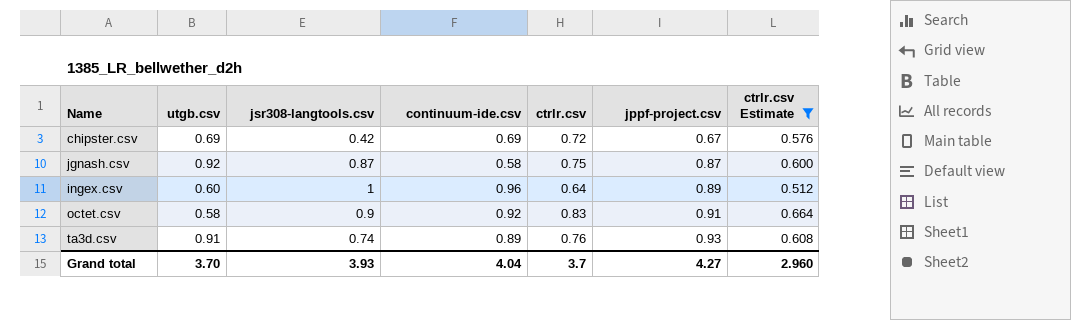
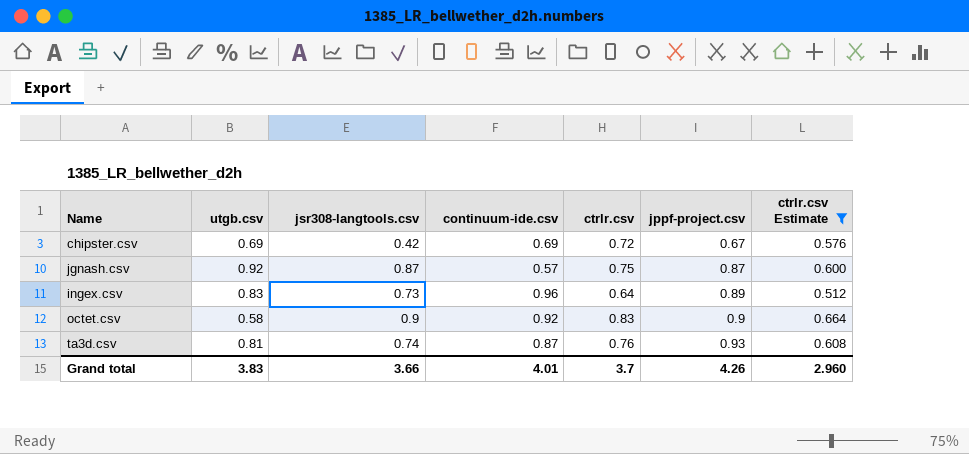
jgnash.csv | continuum-ide.csv: 0.58 -> 0.57
ingex.csv | utgb.csv: 0.60 -> 0.83
ingex.csv | jsr308-langtools.csv: 1 -> 0.73
octet.csv | jppf-project.csv: 0.91 -> 0.9
ta3d.csv | utgb.csv: 0.91 -> 0.81
ta3d.csv | continuum-ide.csv: 0.89 -> 0.87
Grand total | utgb.csv: 3.70 -> 3.83
Grand total | jsr308-langtools.csv: 3.93 -> 3.66
Grand total | continuum-ide.csv: 4.04 -> 4.01
Grand total | jppf-project.csv: 4.27 -> 4.26

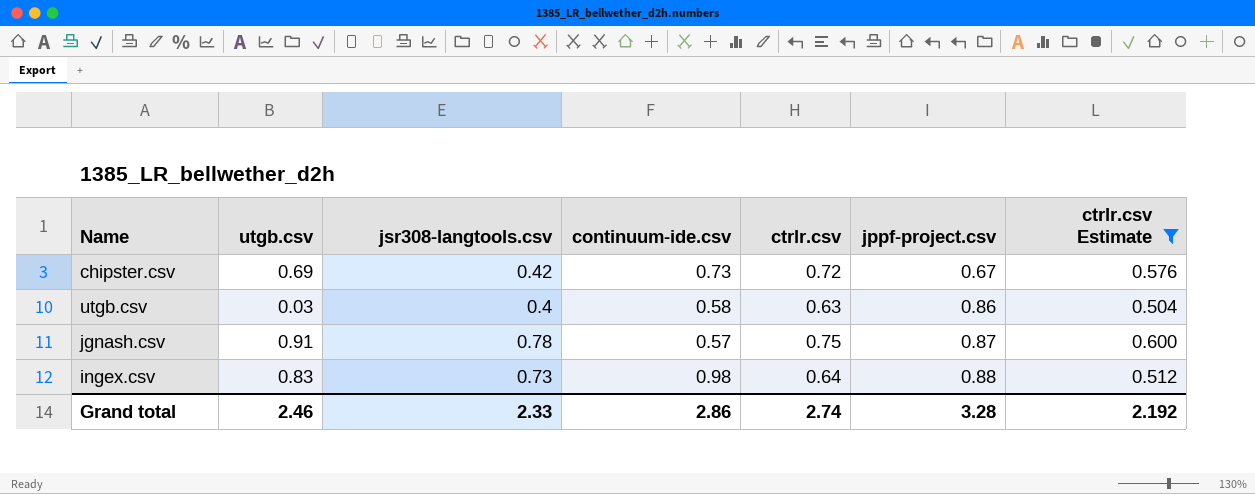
row octet.csv: 0.58 | 0.9 | 0.92 | 0.83 | 0.9 | 0.664 -> none
row ta3d.csv: 0.81 | 0.74 | 0.87 | 0.76 | 0.93 | 0.608 -> none
chipster.csv | continuum-ide.csv: 0.69 -> 0.73
row utgb.csv: none -> 0.03 | 0.4 | 0.58 | 0.63 | 0.86 | 0.504
jgnash.csv | utgb.csv: 0.92 -> 0.91
jgnash.csv | jsr308-langtools.csv: 0.87 -> 0.78
ingex.csv | continuum-ide.csv: 0.96 -> 0.98
ingex.csv | jppf-project.csv: 0.89 -> 0.88
Grand total | utgb.csv: 3.83 -> 2.46
Grand total | jsr308-langtools.csv: 3.66 -> 2.33
Grand total | continuum-ide.csv: 4.01 -> 2.86
Grand total | ctrlr.csv: 3.7 -> 2.74
Grand total | jppf-project.csv: 4.26 -> 3.28
Grand total | ctrlr.csv Estimate: 2.960 -> 2.192

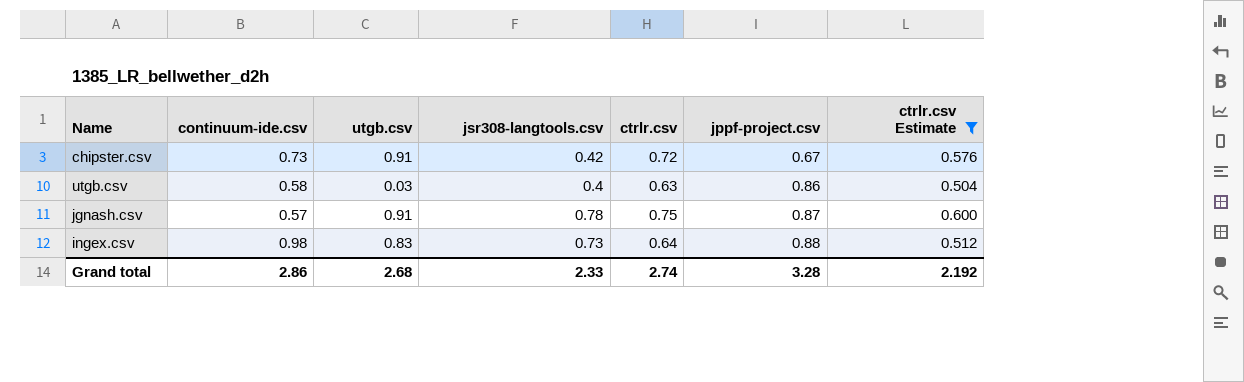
column continuum-ide.csv | position: 4 -> 2
chipster.csv | utgb.csv: 0.69 -> 0.91
Grand total | utgb.csv: 2.46 -> 2.68

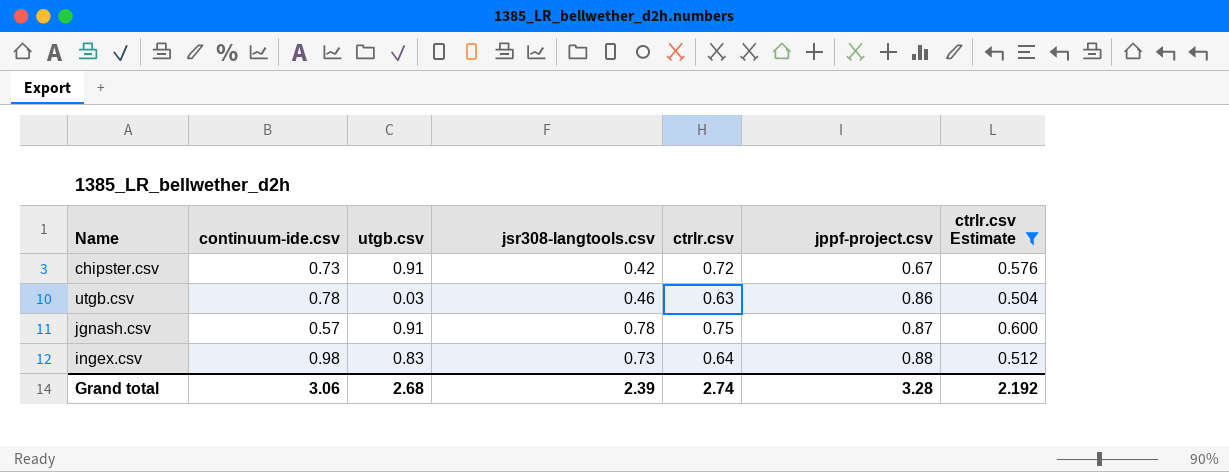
utgb.csv | continuum-ide.csv: 0.58 -> 0.78
utgb.csv | jsr308-langtools.csv: 0.4 -> 0.46
Grand total | continuum-ide.csv: 2.86 -> 3.06
Grand total | jsr308-langtools.csv: 2.33 -> 2.39

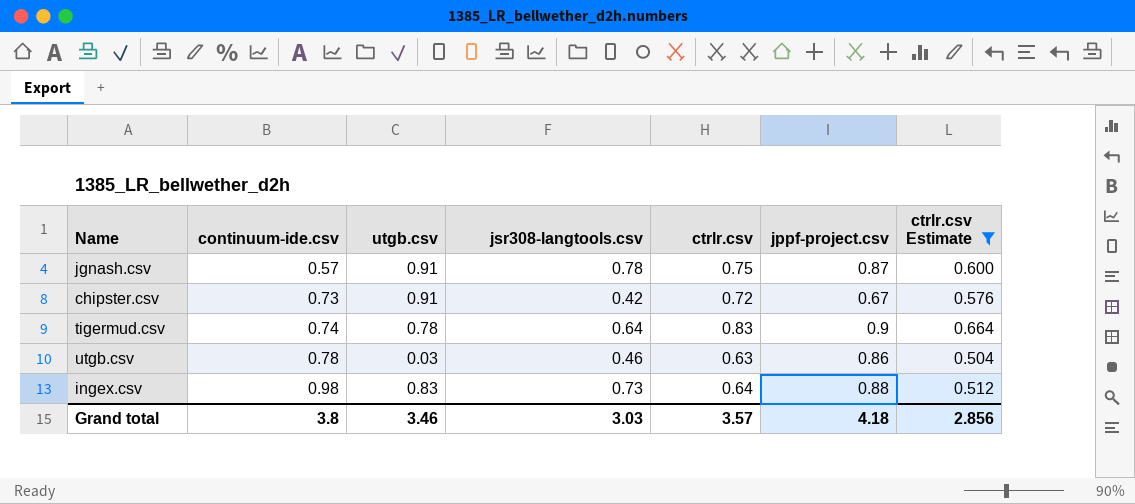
row order: jppf-project.csv ascending -> continuum-ide.csv ascending
row tigermud.csv: none -> 0.74 | 0.78 | 0.64 | 0.83 | 0.9 | 0.664
Grand total | continuum-ide.csv: 3.06 -> 3.8
Grand total | utgb.csv: 2.68 -> 3.46
Grand total | jsr308-langtools.csv: 2.39 -> 3.03
Grand total | ctrlr.csv: 2.74 -> 3.57
Grand total | jppf-project.csv: 3.28 -> 4.18
Grand total | ctrlr.csv Estimate: 2.192 -> 2.856

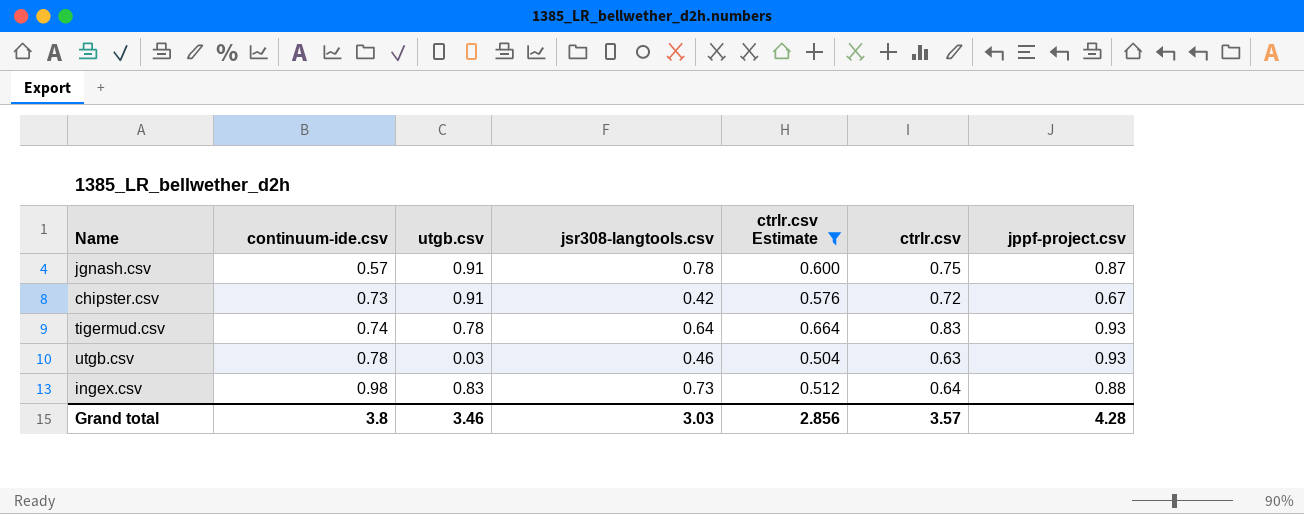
column ctrlr.csv Estimate | position: 7 -> 5
tigermud.csv | jppf-project.csv: 0.9 -> 0.93
utgb.csv | jppf-project.csv: 0.86 -> 0.93
Grand total | jppf-project.csv: 4.18 -> 4.28

